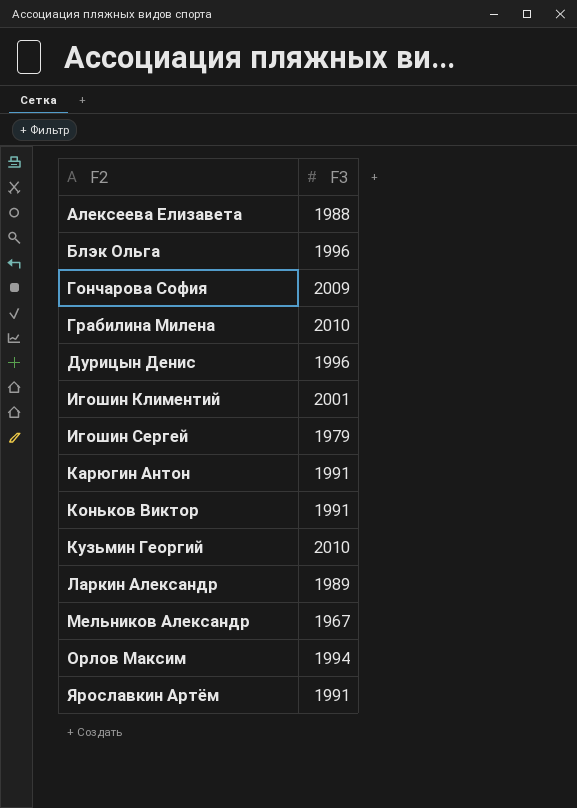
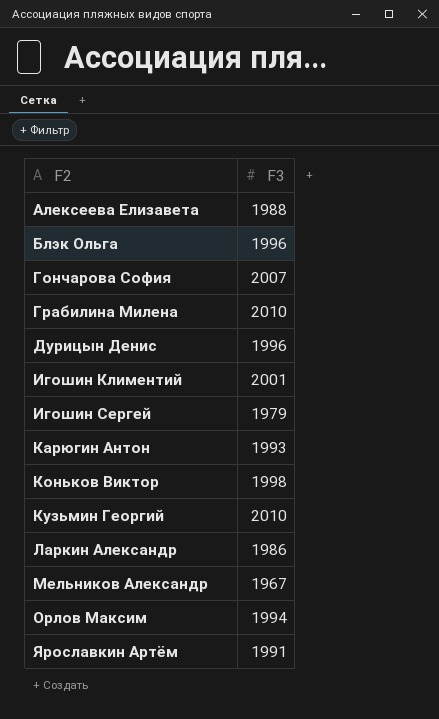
Гончарова София | F3: 2009 -> 2007
Карюгин Антон | F3: 1991 -> 1993
Коньков Виктор | F3: 1991 -> 1998
Ларкин Александр | F3: 1989 -> 1986

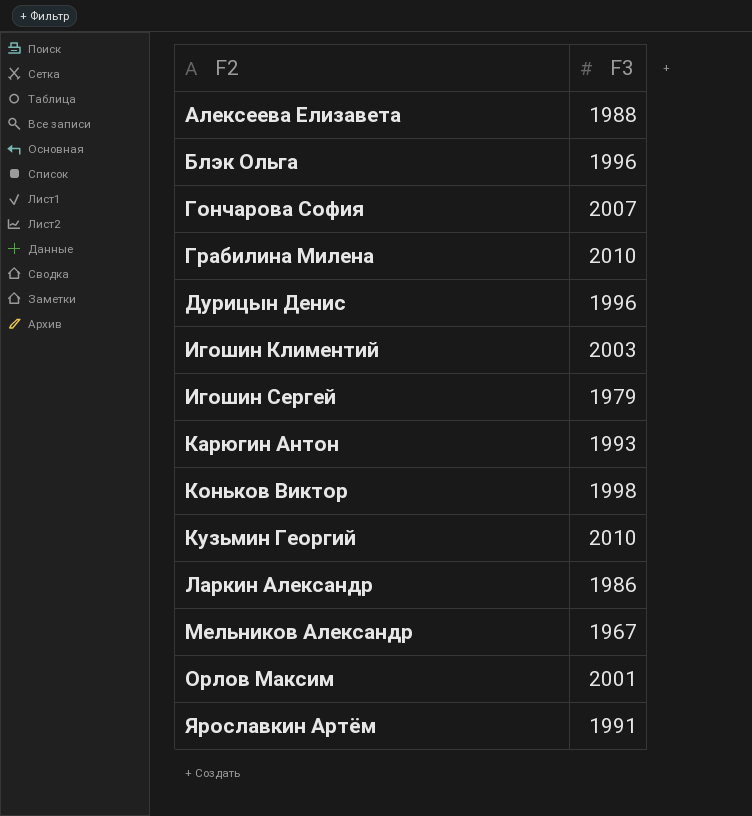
Игошин Климентий | F3: 2001 -> 2003
Орлов Максим | F3: 1994 -> 2001

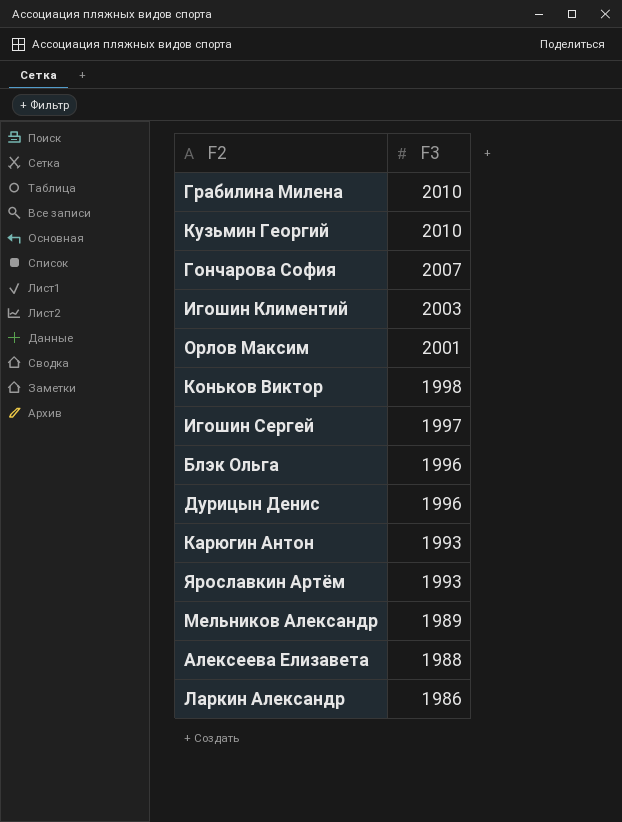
row order: F2 ascending -> F3 descending
Игошин Сергей | F3: 1979 -> 1997
Ярославкин Артём | F3: 1991 -> 1993
Мельников Александр | F3: 1967 -> 1989

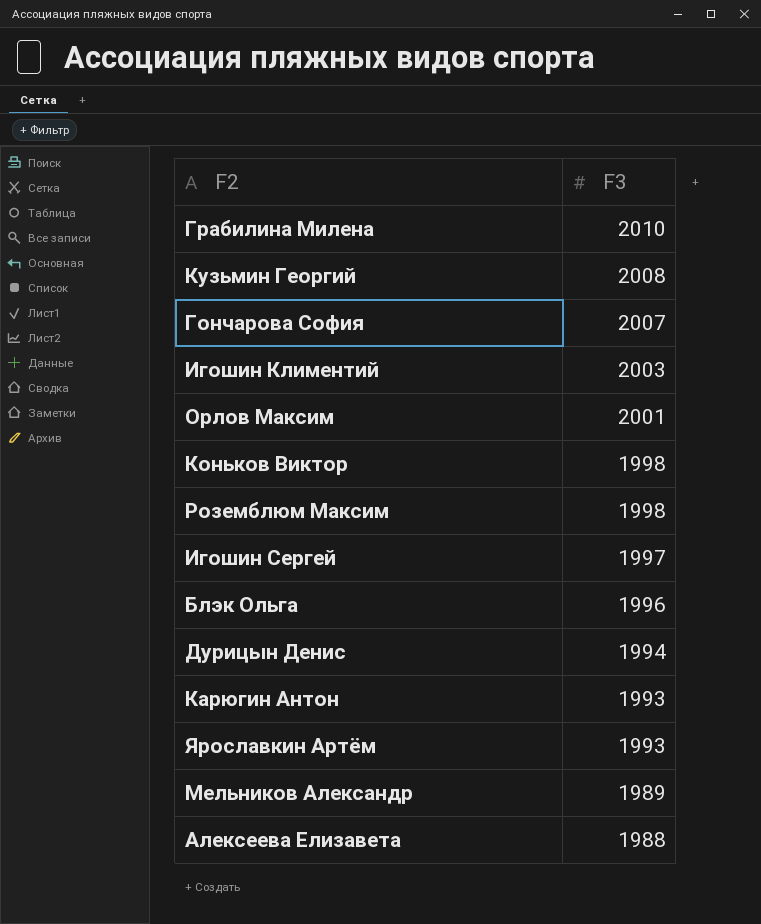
row Ларкин Александр: 1986 -> none
Кузьмин Георгий | F3: 2010 -> 2008
row Роземблюм Максим: none -> 1998
Дурицын Денис | F3: 1996 -> 1994

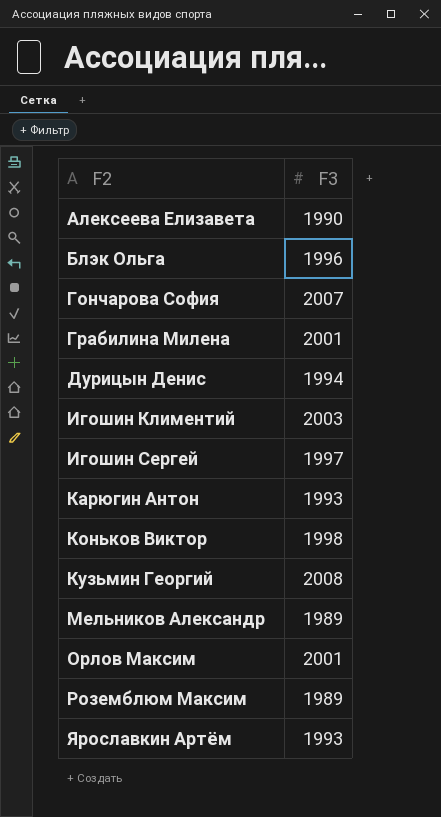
row order: F3 descending -> F2 ascending
Алексеева Елизавета | F3: 1988 -> 1990
Грабилина Милена | F3: 2010 -> 2001
Роземблюм Максим | F3: 1998 -> 1989

